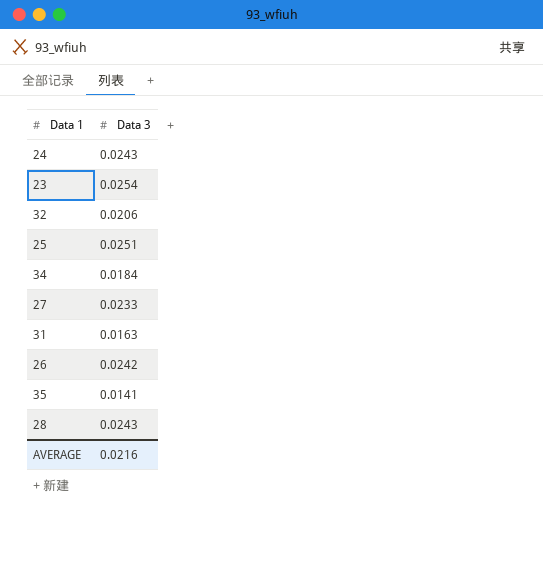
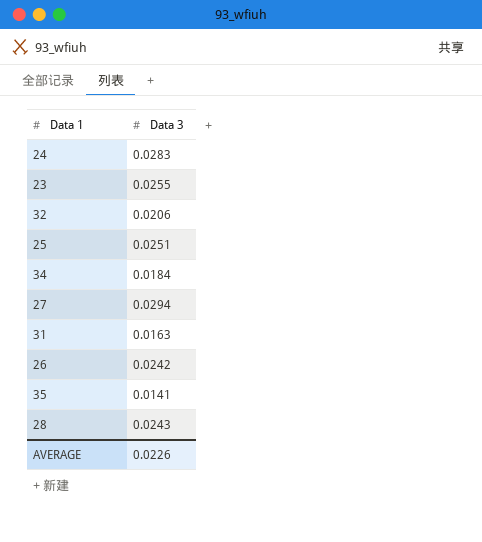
24 | Data 3: 0.0243 -> 0.0283
23 | Data 3: 0.0254 -> 0.0255
27 | Data 3: 0.0233 -> 0.0294
AVERAGE | Data 3: 0.0216 -> 0.0226

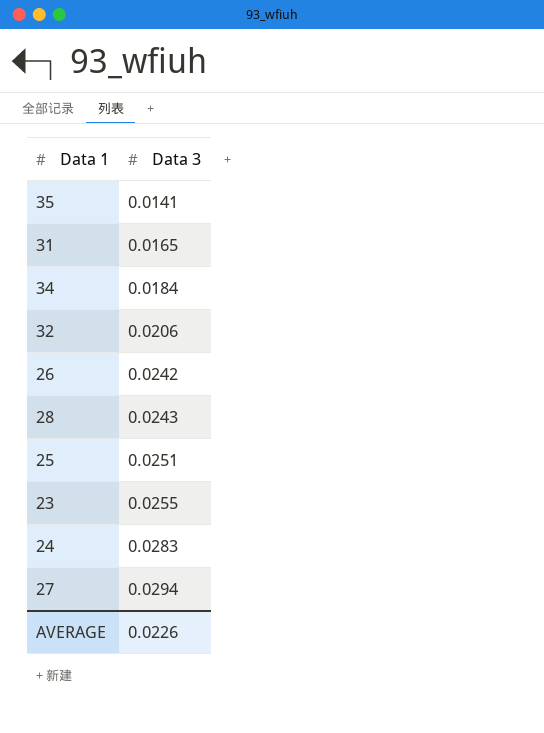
row order: none -> Data 3 ascending
31 | Data 3: 0.0163 -> 0.0165

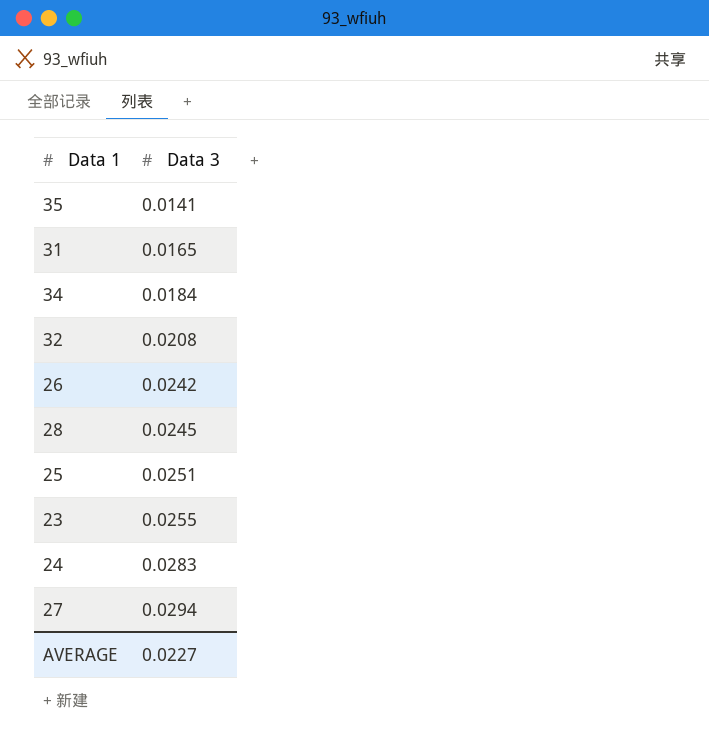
32 | Data 3: 0.0206 -> 0.0208
28 | Data 3: 0.0243 -> 0.0245
AVERAGE | Data 3: 0.0226 -> 0.0227

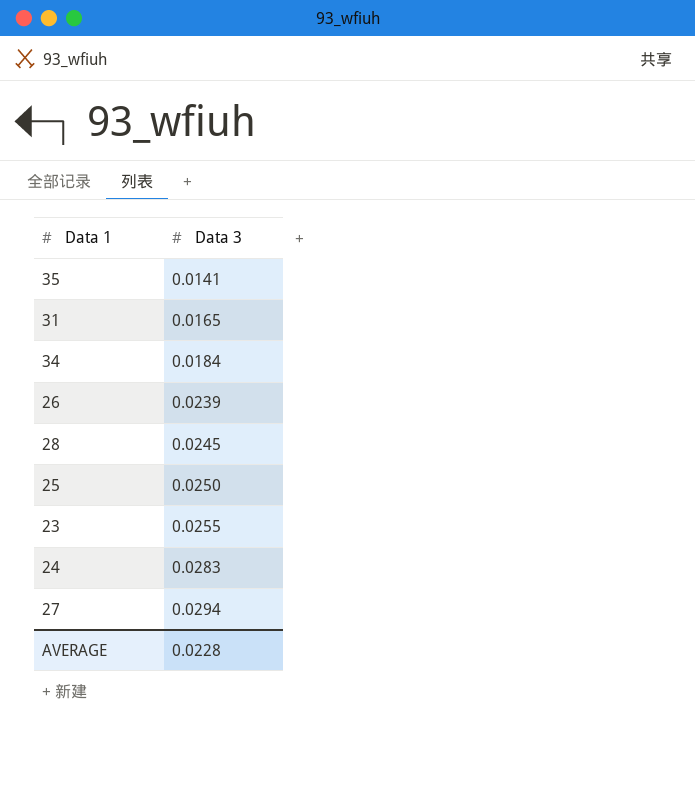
row 32: 0.0208 -> none
26 | Data 3: 0.0242 -> 0.0239
25 | Data 3: 0.0251 -> 0.0250
AVERAGE | Data 3: 0.0227 -> 0.0228

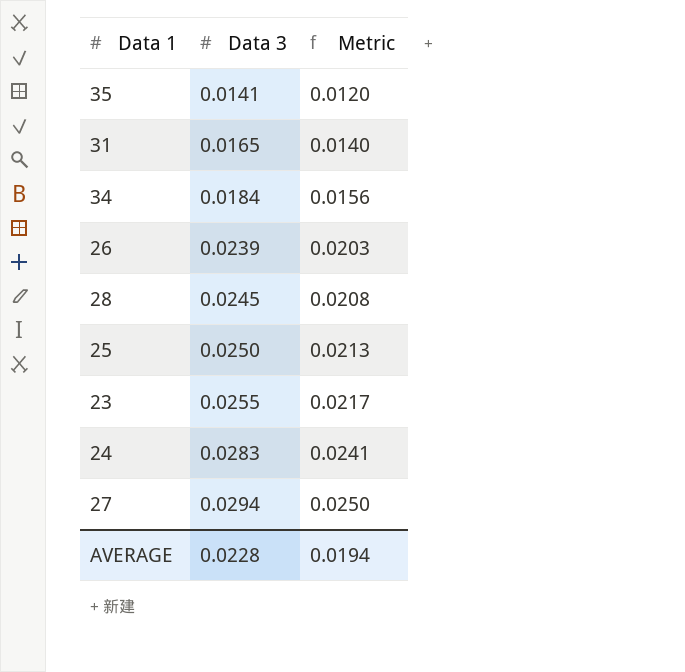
column Metric | formula: none -> [Data 3] * 0.85

